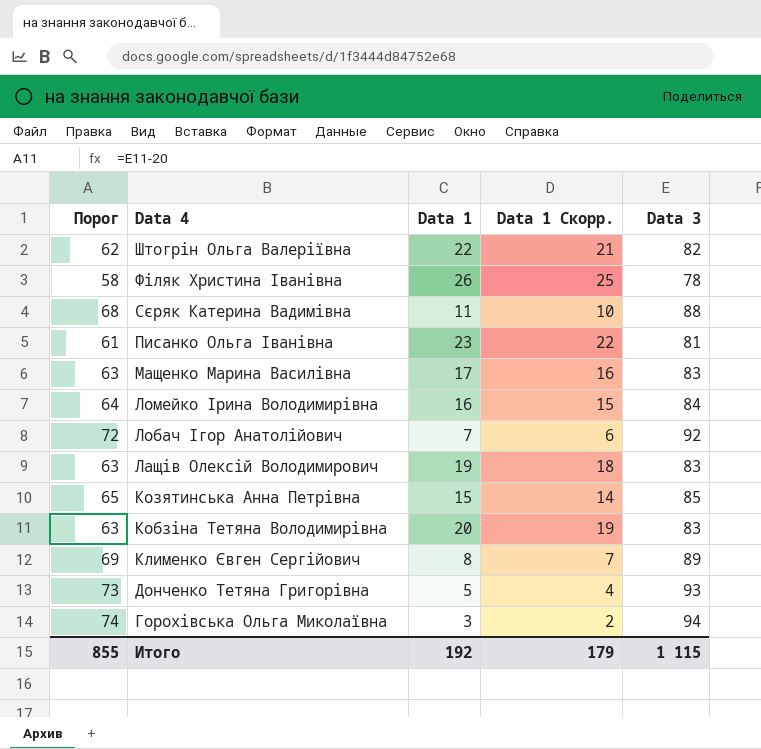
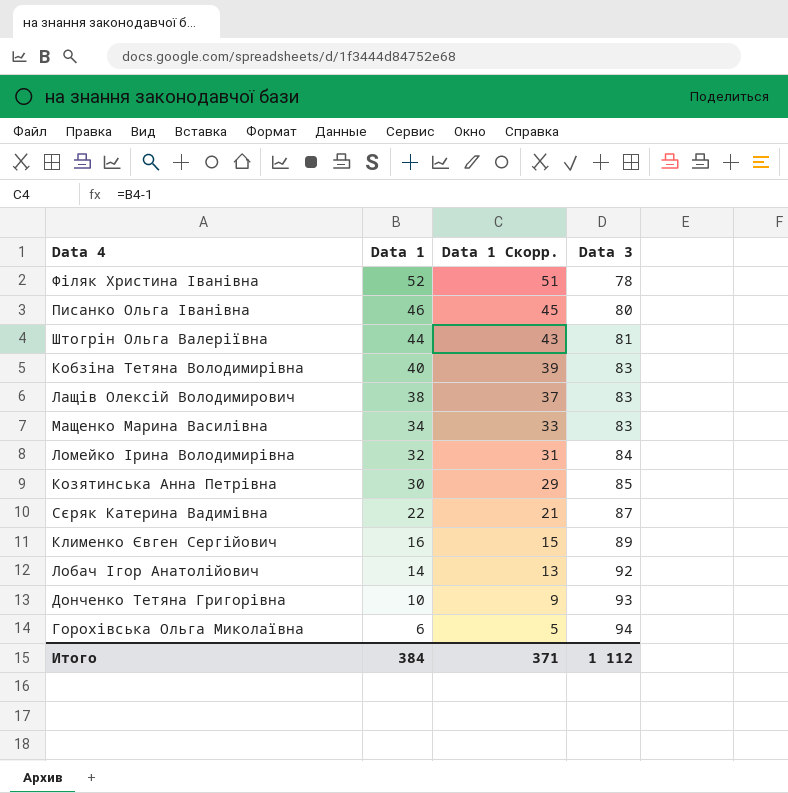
row order: Data 4 descending -> Data 1 descending
column Порог | formula: [Data 3] - 20 -> none
Філяк Христина Іванівна | Data 1: 26 -> 52
Філяк Христина Іванівна | Data 1 Скорр.: 25 -> 51
Писанко Ольга Іванівна | Data 1: 23 -> 46
Писанко Ольга Іванівна | Data 1 Скорр.: 22 -> 45
Писанко Ольга Іванівна | Data 3: 81 -> 80
Штогрін Ольга Валеріївна | Data 1: 22 -> 44
Штогрін Ольга Валеріївна | Data 1 Скорр.: 21 -> 43
Штогрін Ольга Валеріївна | Data 3: 82 -> 81
Кобзіна Тетяна Володимирівна | Data 1: 20 -> 40
Кобзіна Тетяна Володимирівна | Data 1 Скорр.: 19 -> 39
Лащів Олексій Володимирович | Data 1: 19 -> 38
Лащів Олексій Володимирович | Data 1 Скорр.: 18 -> 37
Мащенко Марина Василівна | Data 1: 17 -> 34
Мащенко Марина Василівна | Data 1 Скорр.: 16 -> 33
Ломейко Ірина Володимирівна | Data 1: 16 -> 32
Ломейко Ірина Володимирівна | Data 1 Скорр.: 15 -> 31
Козятинська Анна Петрівна | Data 1: 15 -> 30
Козятинська Анна Петрівна | Data 1 Скорр.: 14 -> 29
Сєряк Катерина Вадимівна | Data 1: 11 -> 22
Сєряк Катерина Вадимівна | Data 1 Скорр.: 10 -> 21
Сєряк Катерина Вадимівна | Data 3: 88 -> 87
Клименко Євген Сергійович | Data 1: 8 -> 16
Клименко Євген Сергійович | Data 1 Скорр.: 7 -> 15
Лобач Ігор Анатолійович | Data 1: 7 -> 14
Лобач Ігор Анатолійович | Data 1 Скорр.: 6 -> 13
Донченко Тетяна Григорівна | Data 1: 5 -> 10
Донченко Тетяна Григорівна | Data 1 Скорр.: 4 -> 9
Горохівська Ольга Миколаївна | Data 1: 3 -> 6
Горохівська Ольга Миколаївна | Data 1 Скорр.: 2 -> 5
Итого | Data 1: 192 -> 384
Итого | Data 1 Скорр.: 179 -> 371
Итого | Data 3: 1 115 -> 1 112

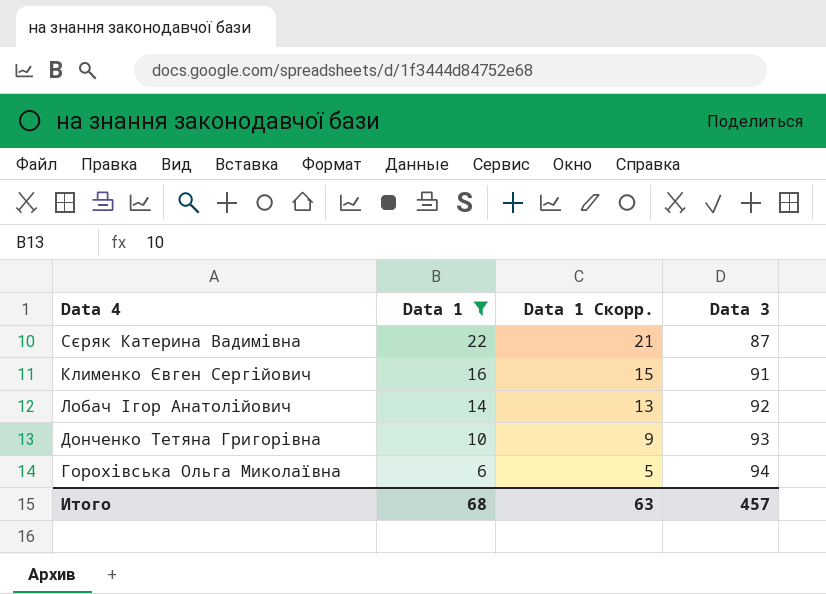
filter: none -> Data 1 <= 22
Клименко Євген Сергійович | Data 3: 89 -> 91
Итого | Data 1: 384 -> 68
Итого | Data 1 Скорр.: 371 -> 63
Итого | Data 3: 1 112 -> 457

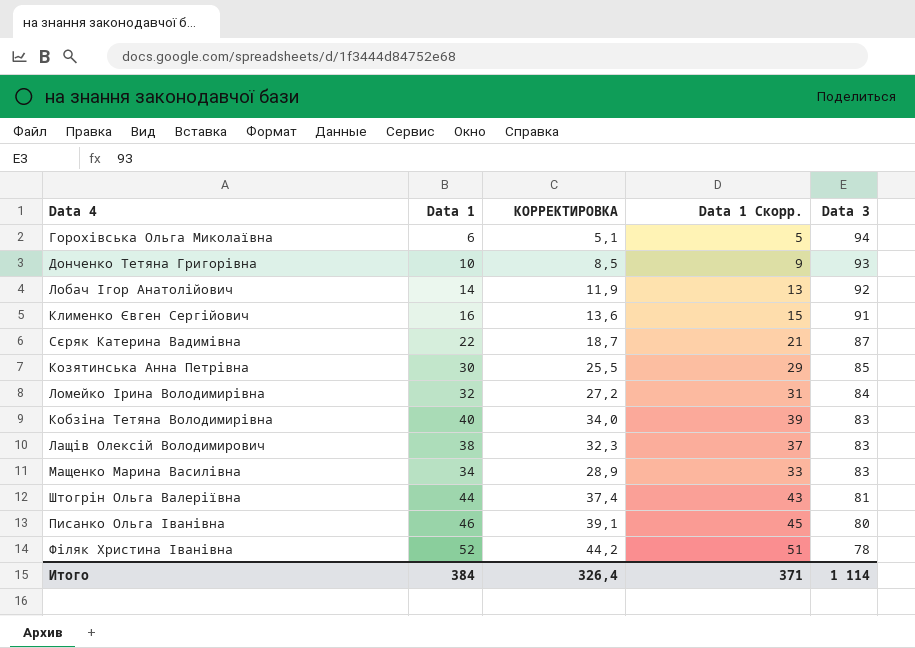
filter: Data 1 <= 22 -> none
row order: Data 1 descending -> Data 3 descending
column КОРРЕКТИРОВКА | formula: none -> [Data 1] * 0,85
Итого | Data 1: 68 -> 384
Итого | Data 1 Скорр.: 63 -> 371
Итого | Data 3: 457 -> 1 114

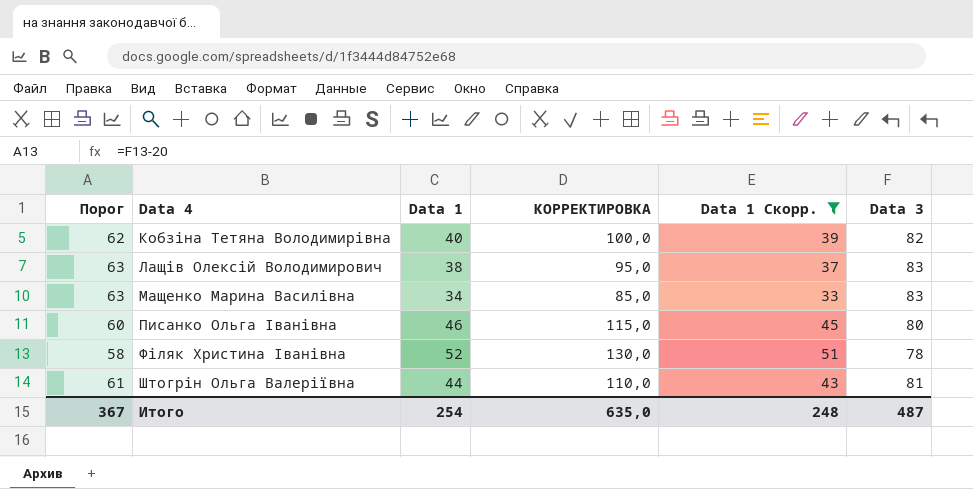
filter: none -> Data 1 Скорр. >= 33
row order: Data 3 descending -> Data 4 ascending
column Порог | formula: none -> [Data 3] - 20
column КОРРЕКТИРОВКА | formula: [Data 1] * 0,85 -> [Data 1] * 2,5
Кобзіна Тетяна Володимирівна | Data 3: 83 -> 82
Итого | Data 1: 384 -> 254
Итого | КОРРЕКТИРОВКА: 326,4 -> 635,0
Итого | Data 1 Скорр.: 371 -> 248
Итого | Data 3: 1 114 -> 487

